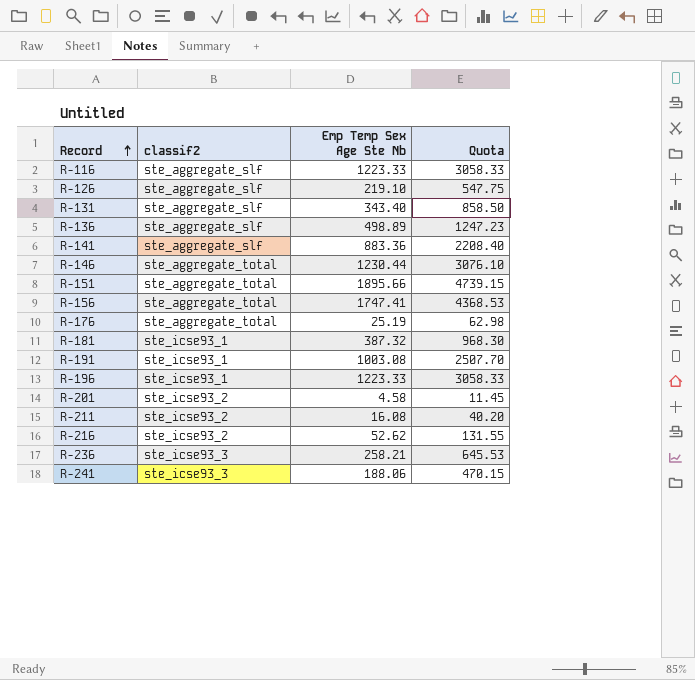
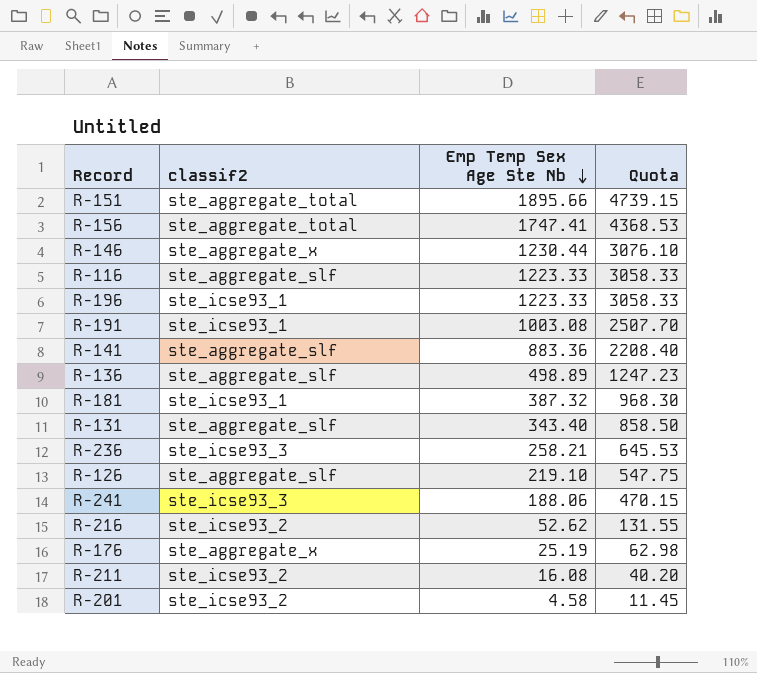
row order: Record ascending -> Emp Temp Sex Age Ste Nb descending
R-146 | classif2: ste_aggregate_total -> ste_aggregate_x
R-176 | classif2: ste_aggregate_total -> ste_aggregate_x

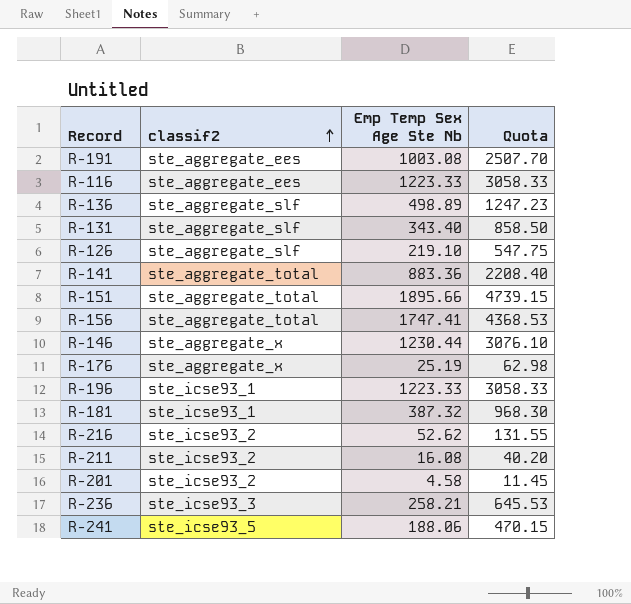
row order: Emp Temp Sex Age Ste Nb descending -> classif2 ascending
R-191 | classif2: ste_icse93_1 -> ste_aggregate_ees
R-116 | classif2: ste_aggregate_slf -> ste_aggregate_ees
R-141 | classif2: ste_aggregate_slf -> ste_aggregate_total
R-241 | classif2: ste_icse93_3 -> ste_icse93_5

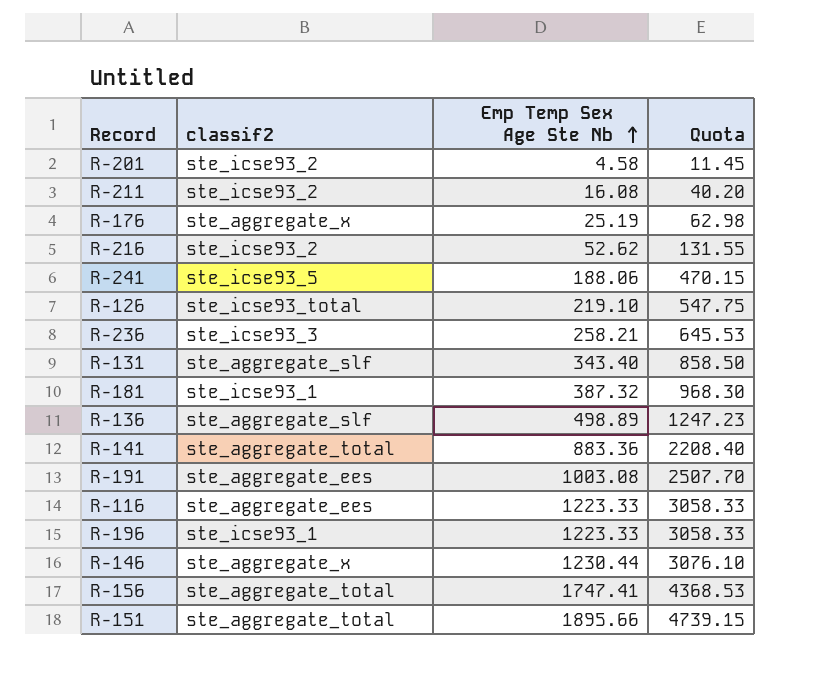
row order: classif2 ascending -> Emp Temp Sex Age Ste Nb ascending
R-126 | classif2: ste_aggregate_slf -> ste_icse93_total

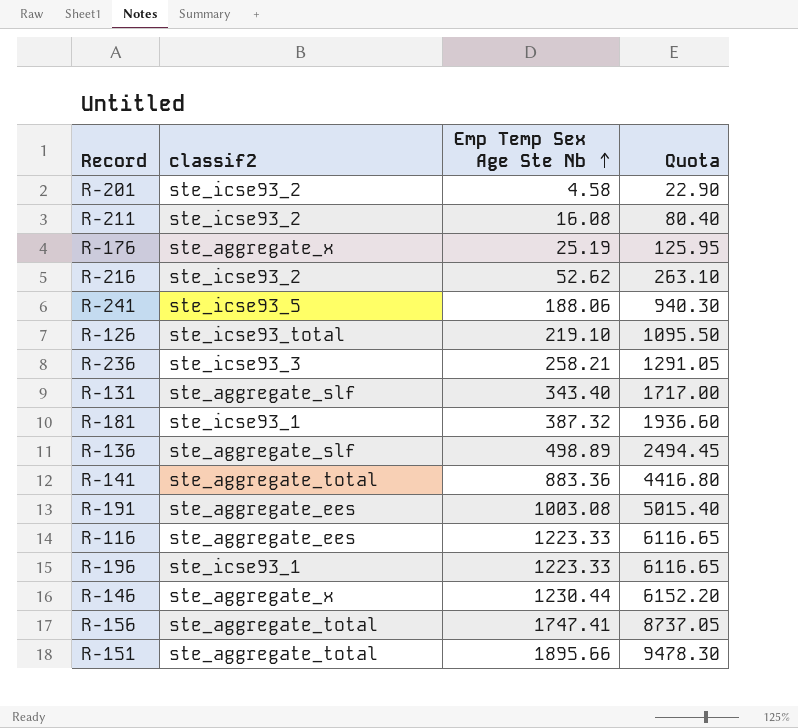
column Quota | formula: [Emp Temp Sex Age Ste Nb] * 2.5 -> [Emp Temp Sex Age Ste Nb] * 5

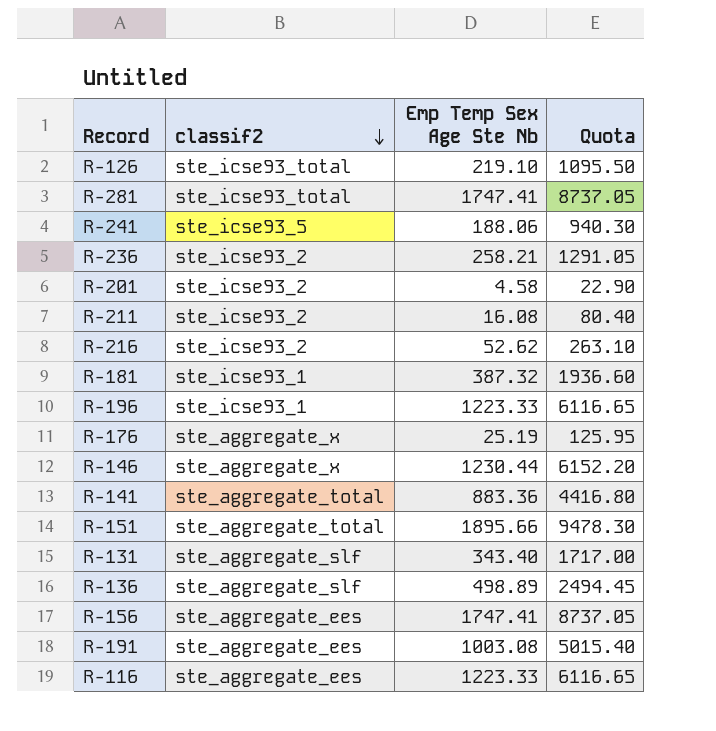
row order: Emp Temp Sex Age Ste Nb ascending -> classif2 descending
row R-281: none -> ste_icse93_total | 1747.41 | 8737.05
R-236 | classif2: ste_icse93_3 -> ste_icse93_2
R-156 | classif2: ste_aggregate_total -> ste_aggregate_ees

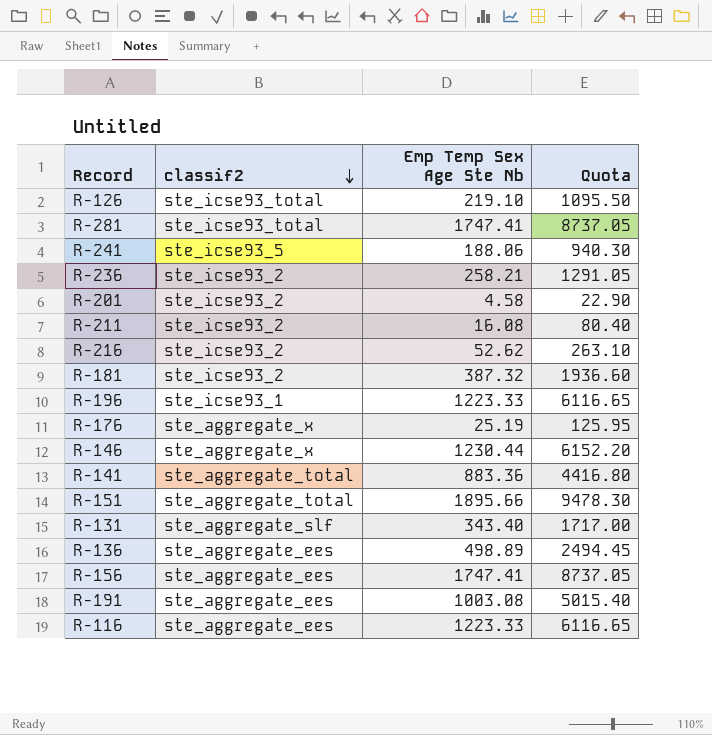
R-181 | classif2: ste_icse93_1 -> ste_icse93_2
R-136 | classif2: ste_aggregate_slf -> ste_aggregate_ees

